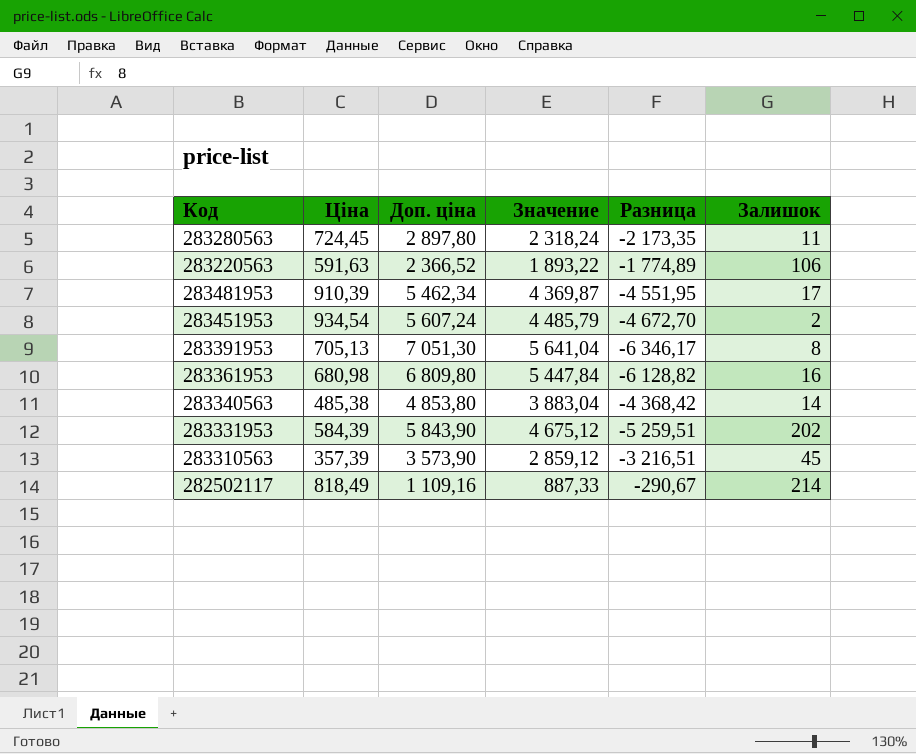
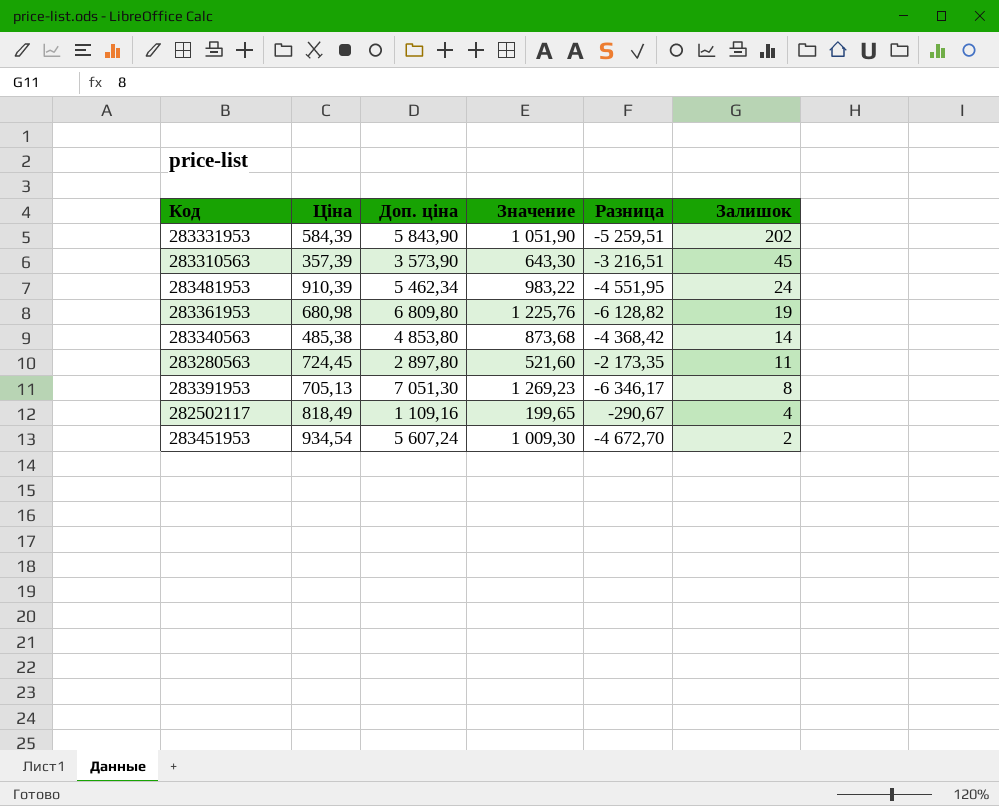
row order: none -> Залишок descending
column Значение | formula: [Доп. ціна] * 0,8 -> [Доп. ціна] * 0,18
row 283220563: 591,63 | 2 366,52 | 1 893,22 | -1 774,89 | 106 -> none
283481953 | Залишок: 17 -> 24
283361953 | Залишок: 16 -> 19
282502117 | Залишок: 214 -> 4

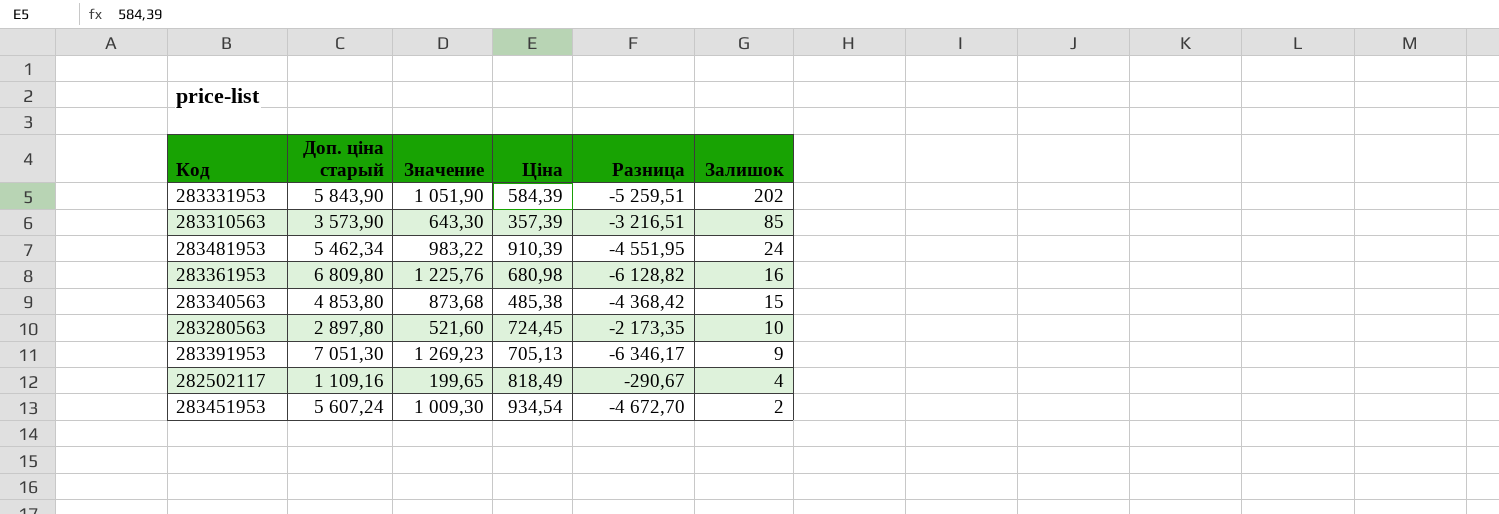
column name: Доп. ціна -> Доп. ціна старый
column Ціна | position: 2 -> 4
283310563 | Залишок: 45 -> 85
283361953 | Залишок: 19 -> 16
283340563 | Залишок: 14 -> 15
283280563 | Залишок: 11 -> 10
283391953 | Залишок: 8 -> 9

